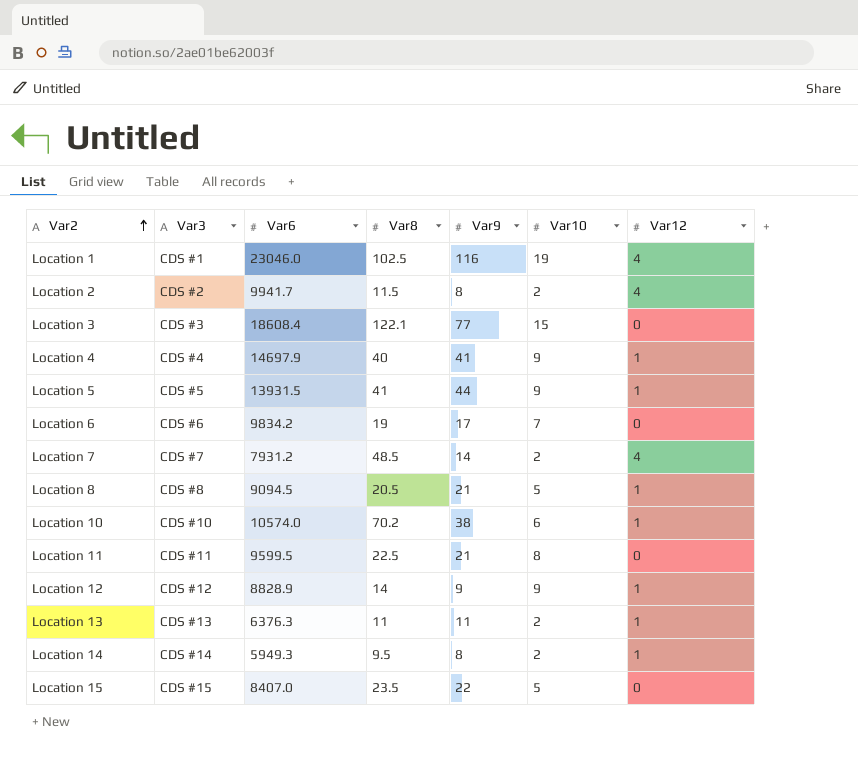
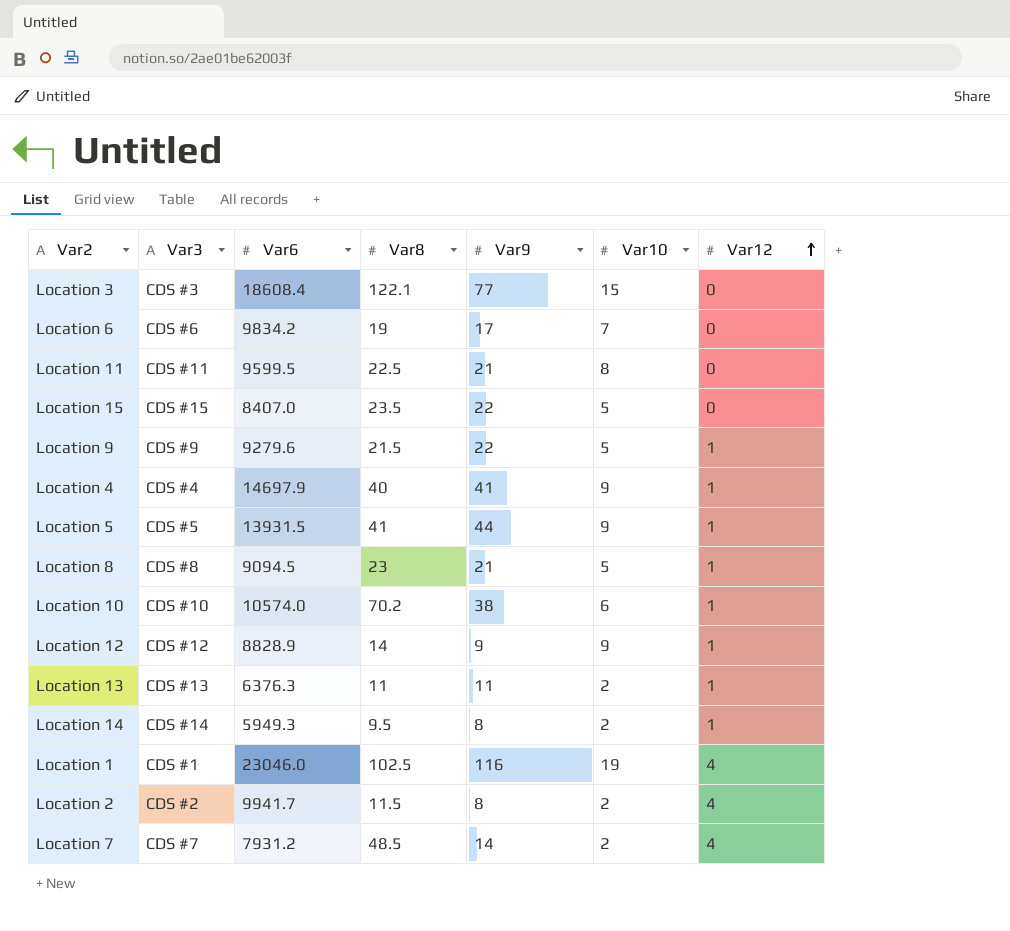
row order: Var2 ascending -> Var12 ascending
row Location 9: none -> CDS #9 | 9279.6 | 21.5 | 22 | 5 | 1
Location 8 | Var8: 20.5 -> 23

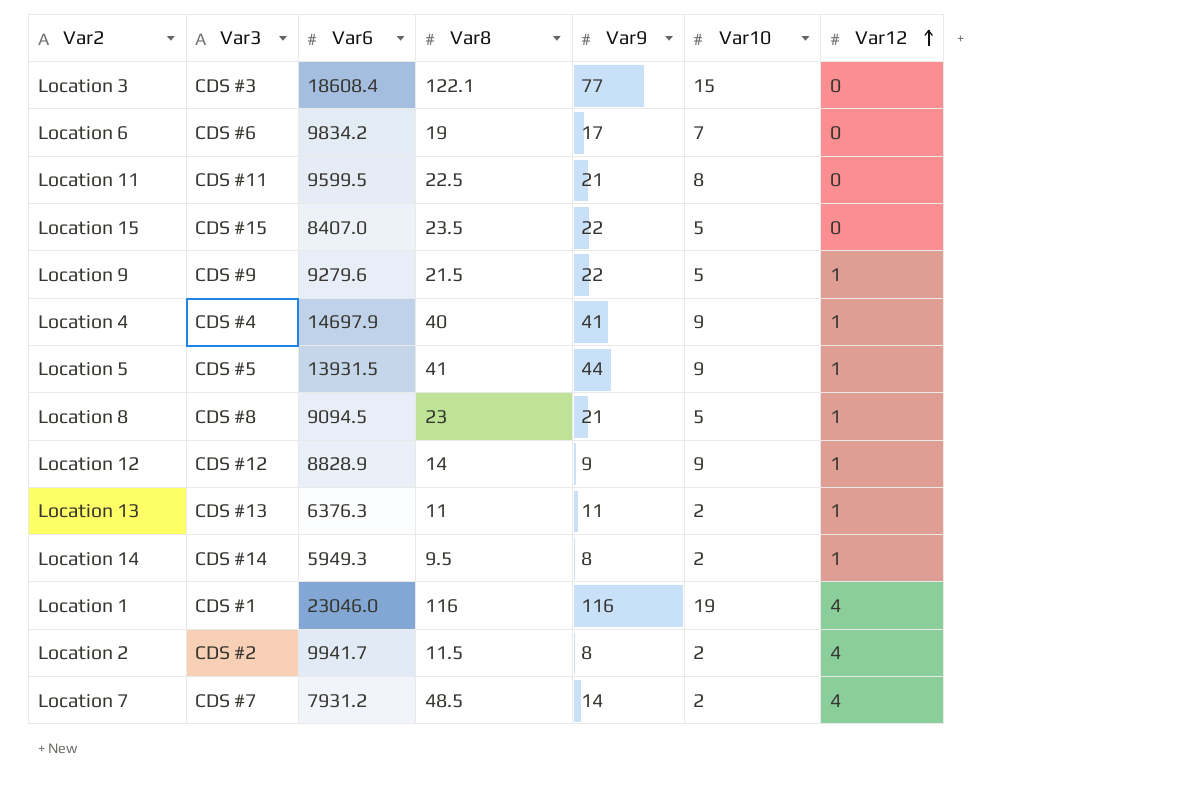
row Location 10: CDS #10 | 10574.0 | 70.2 | 38 | 6 | 1 -> none
Location 1 | Var8: 102.5 -> 116

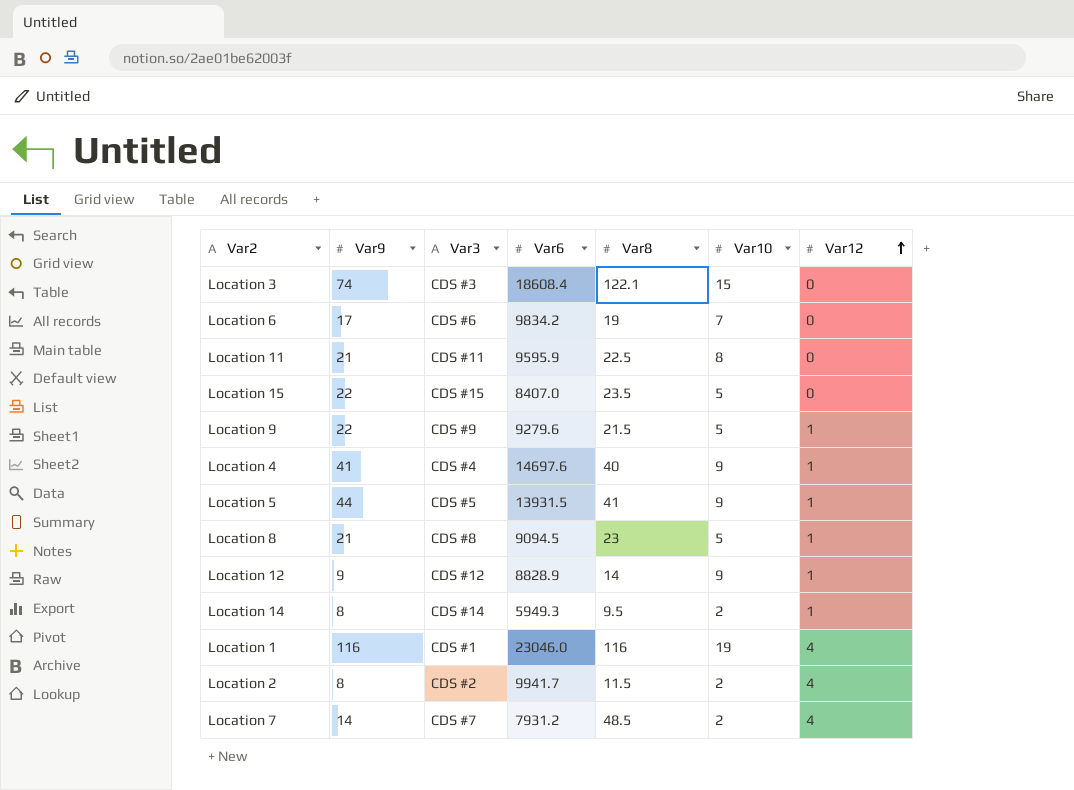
column Var9 | position: 5 -> 2
row Location 13: CDS #13 | 6376.3 | 11 | 11 | 2 | 1 -> none
Location 3 | Var9: 77 -> 74
Location 11 | Var6: 9599.5 -> 9595.9
Location 4 | Var6: 14697.9 -> 14697.6

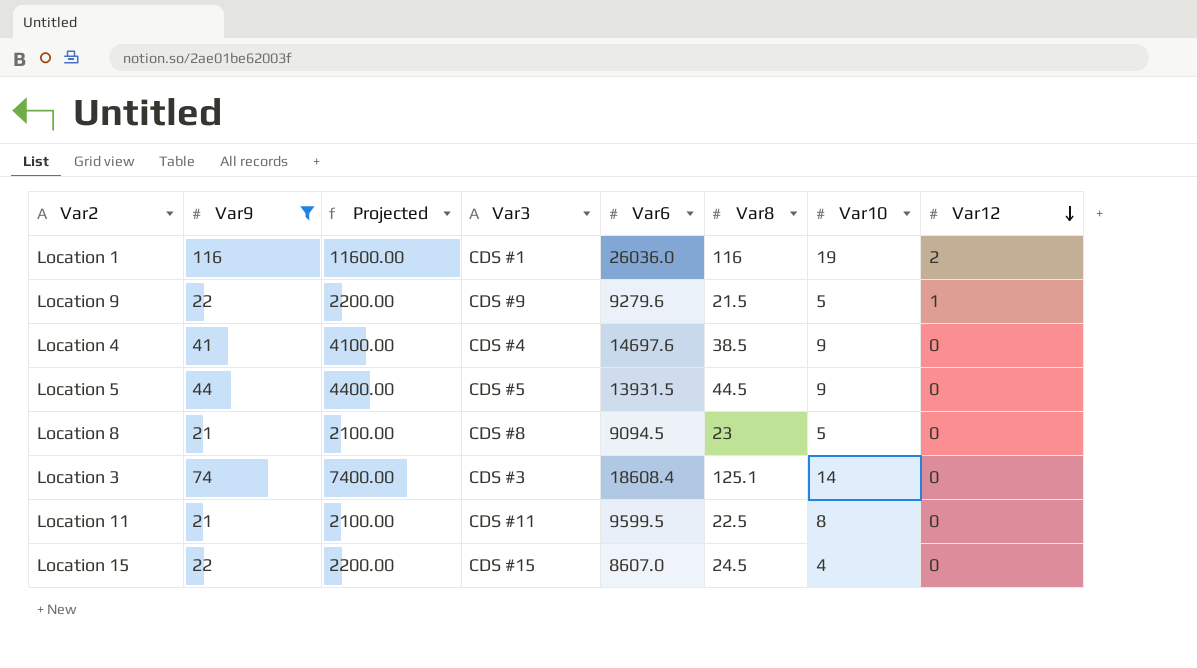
filter: none -> Var9 >= 21
row order: Var12 ascending -> Var12 descending
column Projected | formula: none -> [Var9] * 100
Location 1 | Var6: 23046.0 -> 26036.0
Location 1 | Var12: 4 -> 2
Location 4 | Var8: 40 -> 38.5
Location 4 | Var12: 1 -> 0
Location 5 | Var8: 41 -> 44.5
Location 5 | Var12: 1 -> 0
Location 8 | Var12: 1 -> 0
Location 3 | Var8: 122.1 -> 125.1
Location 3 | Var10: 15 -> 14
Location 11 | Var6: 9595.9 -> 9599.5
Location 15 | Var6: 8407.0 -> 8607.0
Location 15 | Var8: 23.5 -> 24.5
Location 15 | Var10: 5 -> 4

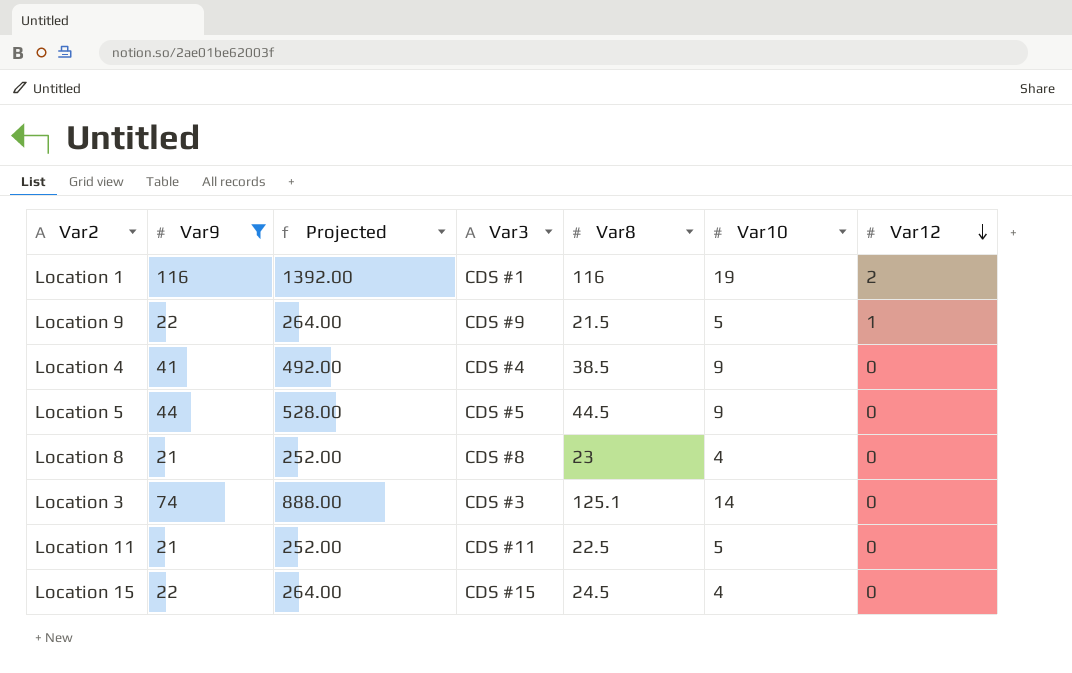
column Var6 | position: 5 -> none
column Projected | formula: [Var9] * 100 -> [Var9] * 12
Location 8 | Var10: 5 -> 4
Location 11 | Var10: 8 -> 5

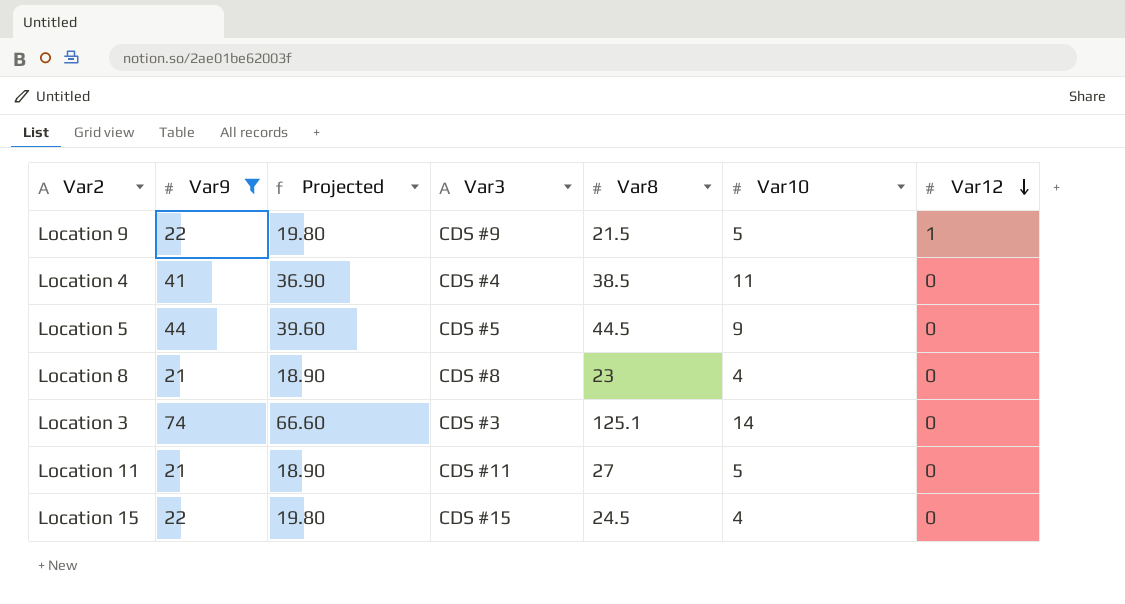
column Projected | formula: [Var9] * 12 -> [Var9] * 0.9
row Location 1: 116 | 1392.00 | CDS #1 | 116 | 19 | 2 -> none
Location 4 | Var10: 9 -> 11
Location 11 | Var8: 22.5 -> 27

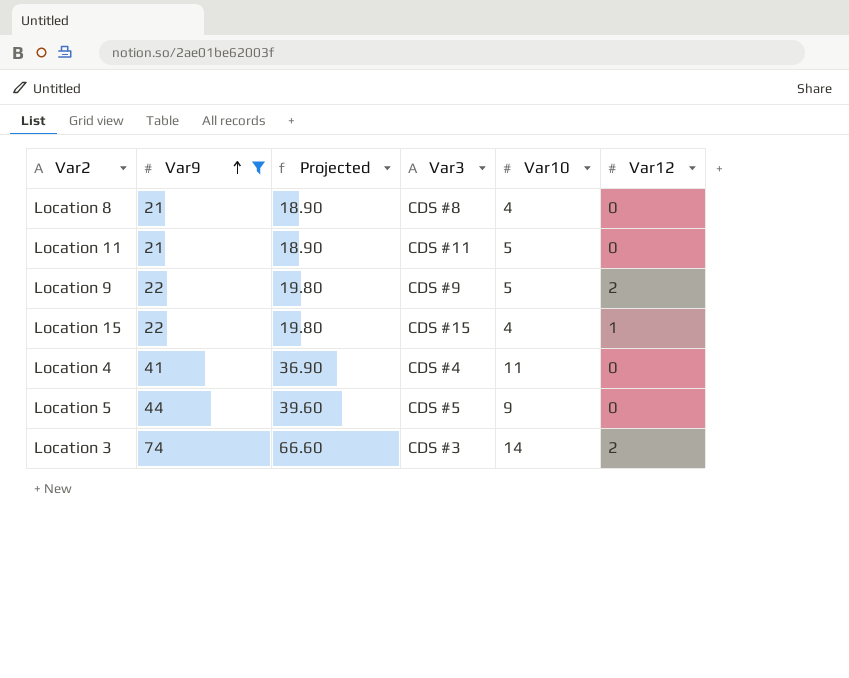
row order: Var12 descending -> Var9 ascending
column Var8 | position: 5 -> none
Location 9 | Var12: 1 -> 2
Location 15 | Var12: 0 -> 1
Location 3 | Var12: 0 -> 2

